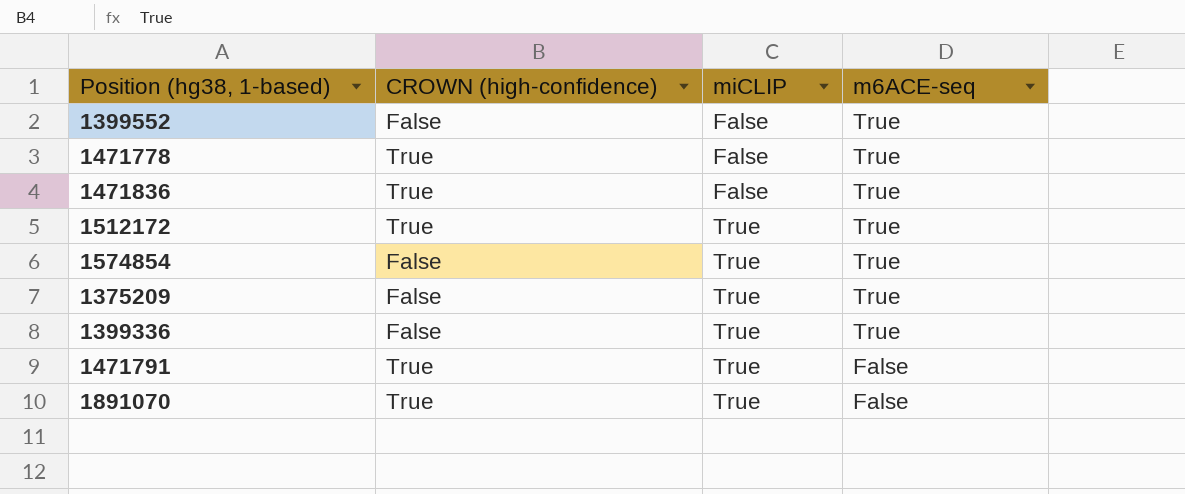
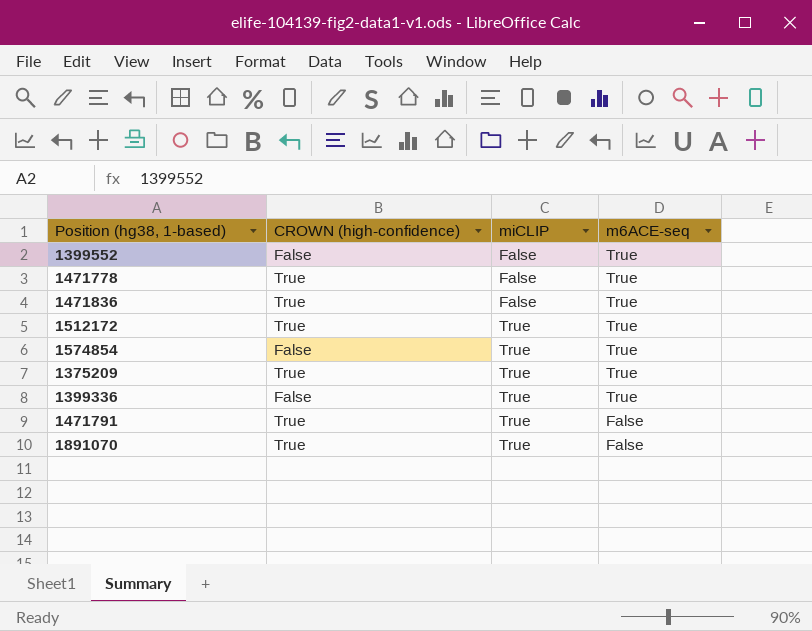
1375209 | CROWN (high-confidence): False -> True

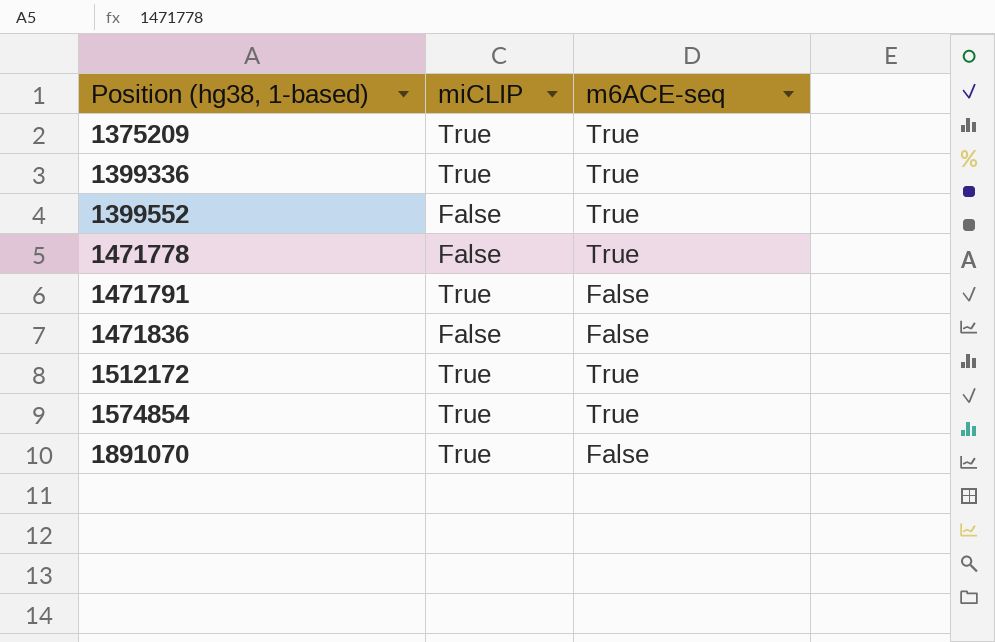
row order: miCLIP ascending -> Position (hg38, 1-based) ascending
column CROWN (high-confidence) | position: 2 -> none
1471836 | m6ACE-seq: True -> False

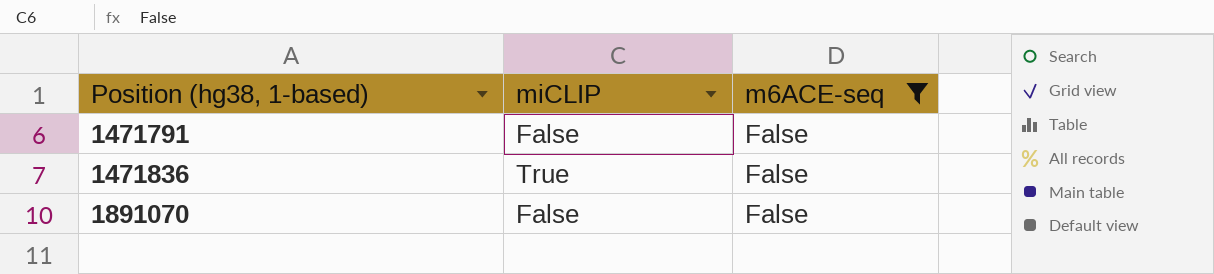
filter: none -> m6ACE-seq = False
1471791 | miCLIP: True -> False
1471836 | miCLIP: False -> True
1891070 | miCLIP: True -> False

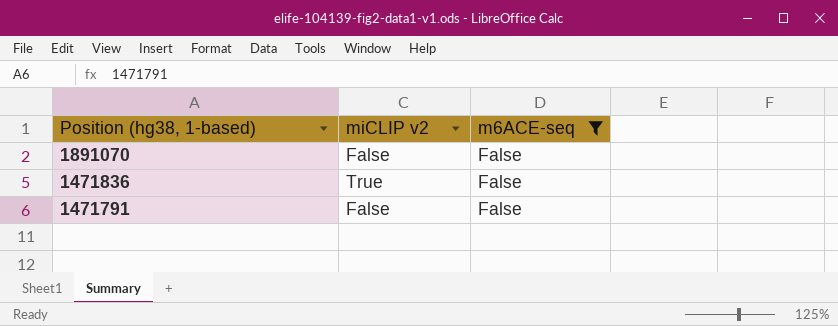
row order: Position (hg38, 1-based) ascending -> Position (hg38, 1-based) descending
column name: miCLIP -> miCLIP v2

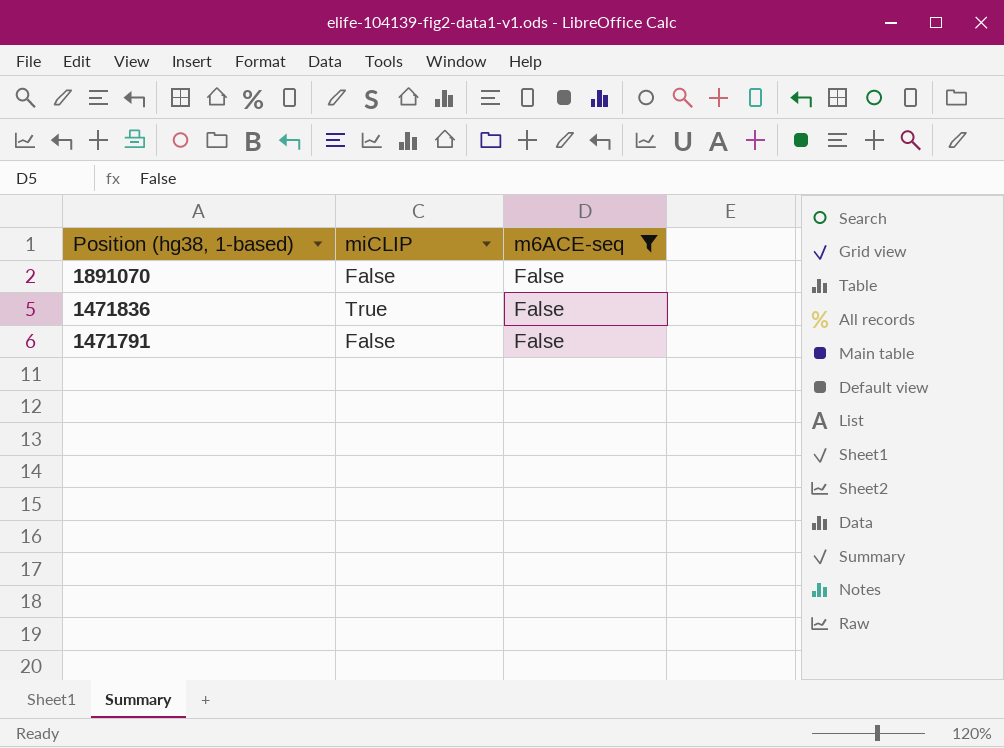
column name: miCLIP v2 -> miCLIP

